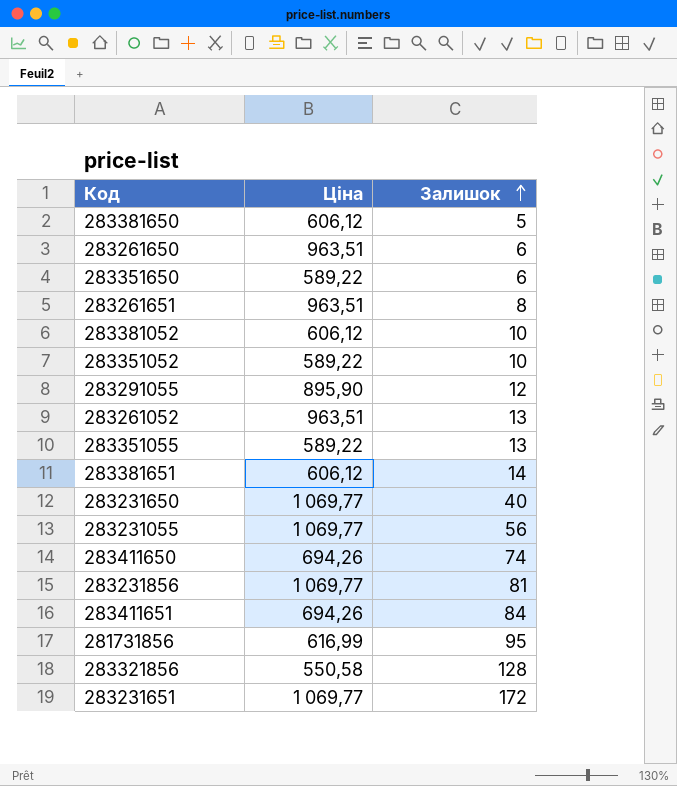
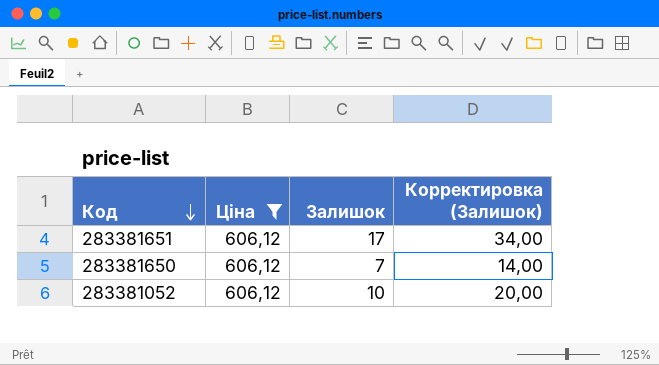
filter: none -> Ціна = 606,12
row order: Залишок ascending -> Код descending
column Корректировка (Залишок) | formula: none -> [Залишок] * 2
283381651 | Залишок: 14 -> 17
283381650 | Залишок: 5 -> 7

